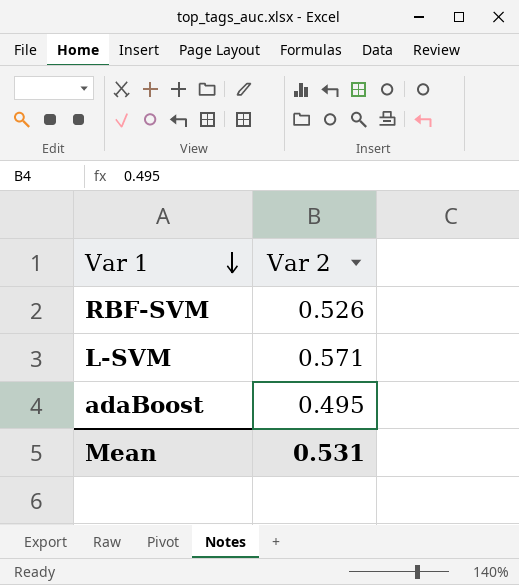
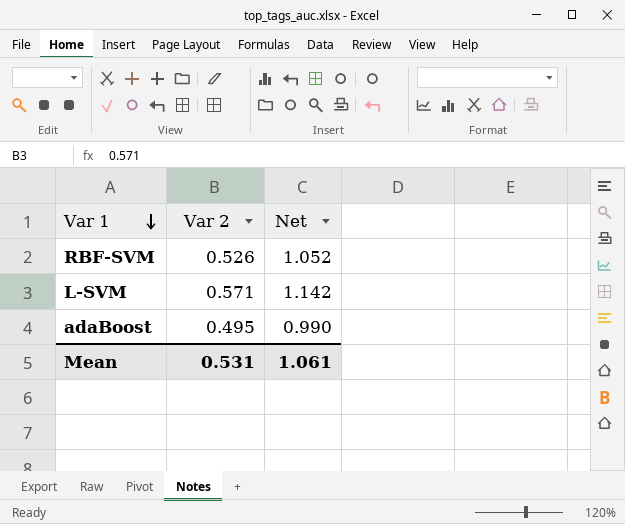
column Net | formula: none -> [Var 2] * 2

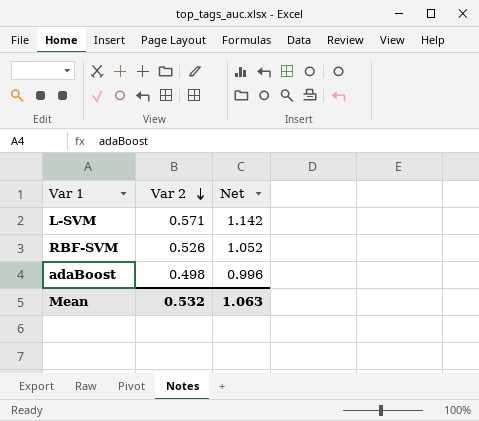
row order: Var 1 descending -> Var 2 descending
adaBoost | Var 2: 0.495 -> 0.498
adaBoost | Net: 0.990 -> 0.996
Mean | Var 2: 0.531 -> 0.532
Mean | Net: 1.061 -> 1.063

